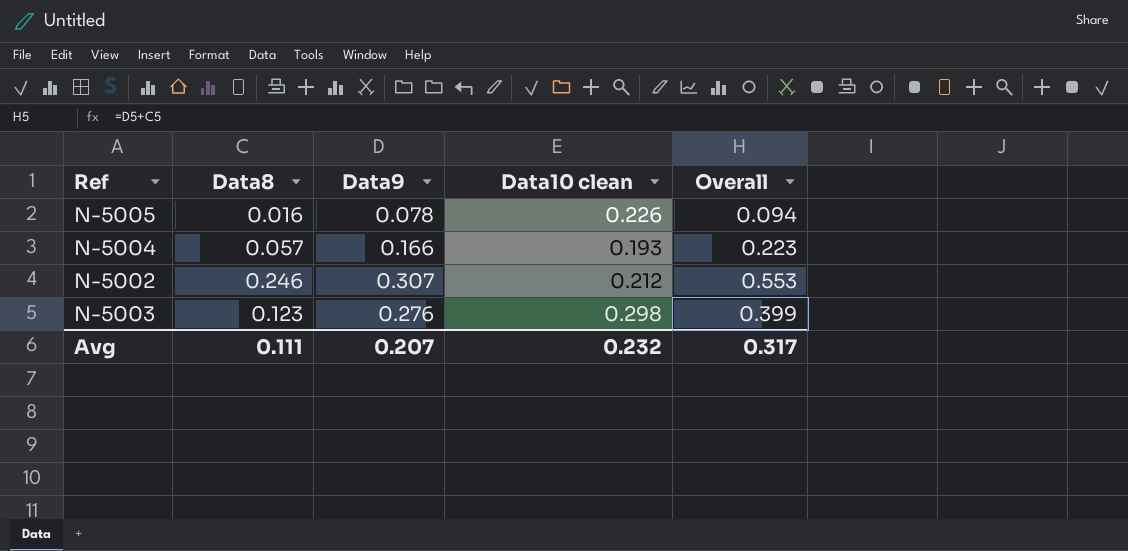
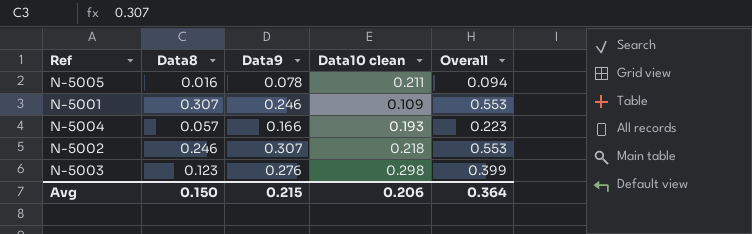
N-5005 | Data10 clean: 0.226 -> 0.211
row N-5001: none -> 0.307 | 0.246 | 0.109 | 0.553
N-5002 | Data10 clean: 0.212 -> 0.218
Avg | Data8: 0.111 -> 0.150
Avg | Data9: 0.207 -> 0.215
Avg | Data10 clean: 0.232 -> 0.206
Avg | Overall: 0.317 -> 0.364

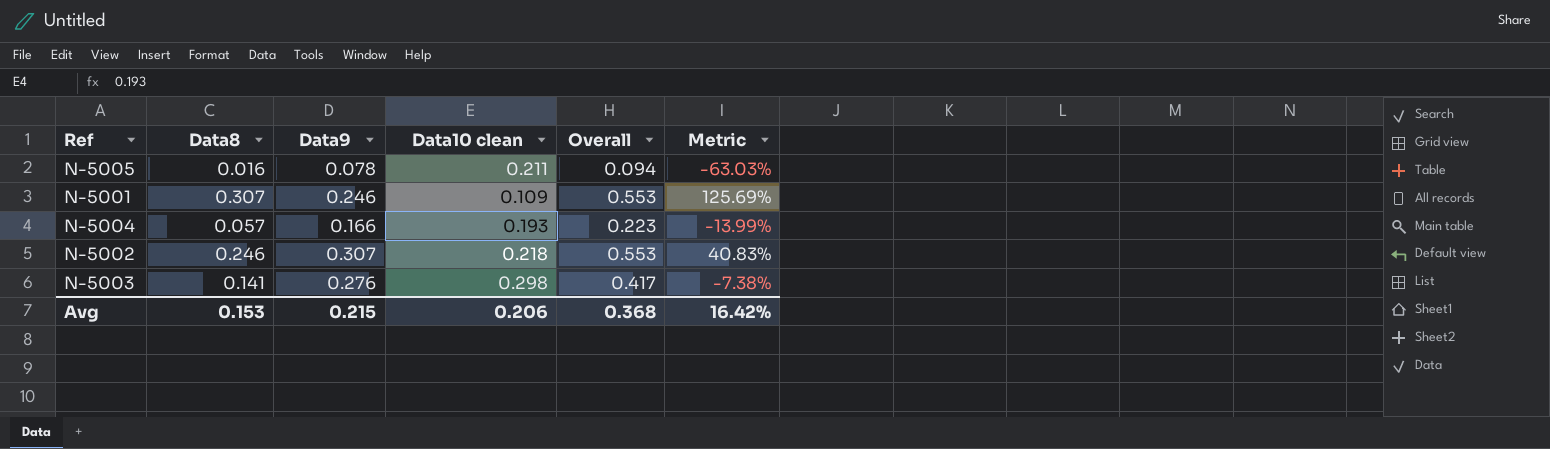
column Metric | formula: none -> ([Data9] - [Data10 clean]) / [Data10 clean]
N-5003 | Data8: 0.123 -> 0.141
N-5003 | Overall: 0.399 -> 0.417
Avg | Data8: 0.150 -> 0.153
Avg | Overall: 0.364 -> 0.368

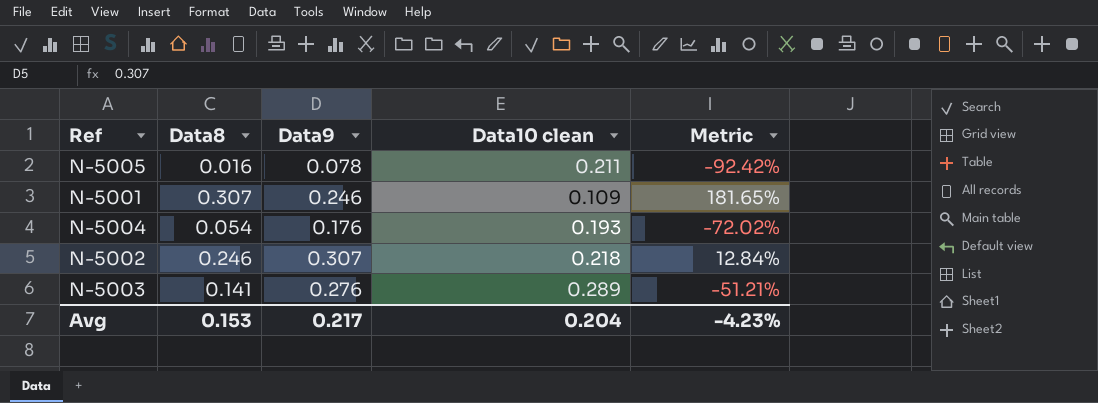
column Overall | formula: [Data8] + [Data9] -> none
column Metric | formula: ([Data9] - [Data10 clean]) / [Data10 clean] -> ([Data8] - [Data10 clean]) / [Data10 clean]
N-5004 | Data8: 0.057 -> 0.054
N-5004 | Data9: 0.166 -> 0.176
N-5003 | Data10 clean: 0.298 -> 0.289
Avg | Data9: 0.215 -> 0.217
Avg | Data10 clean: 0.206 -> 0.204
Avg | Metric: 16.42% -> -4.23%

